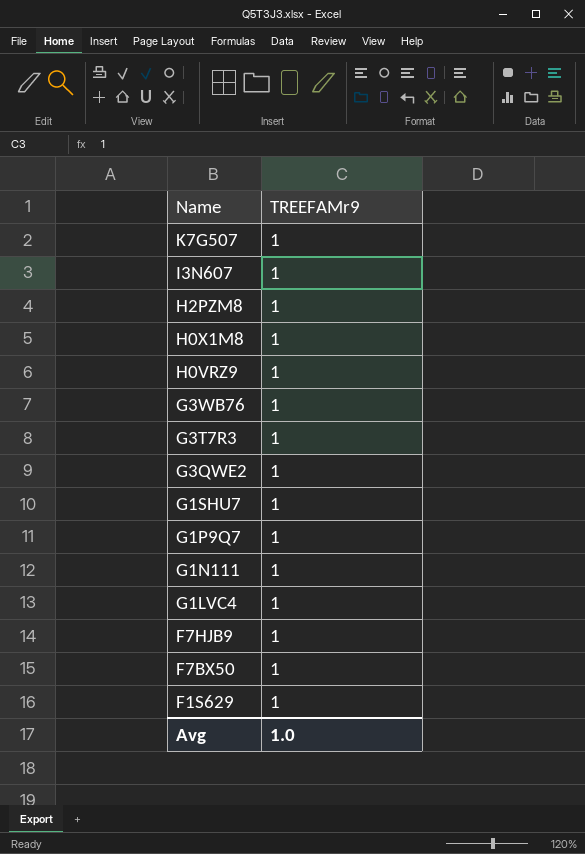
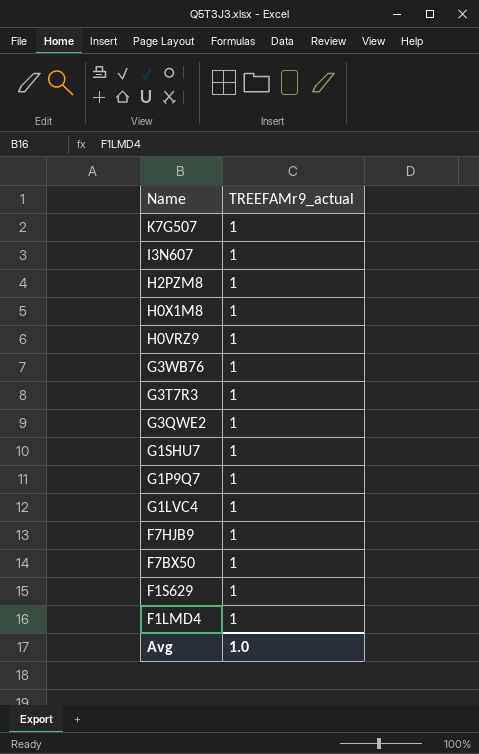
column name: TREEFAMr9 -> TREEFAMr9_actual
row G1N111: 1 -> none
row F1LMD4: none -> 1

